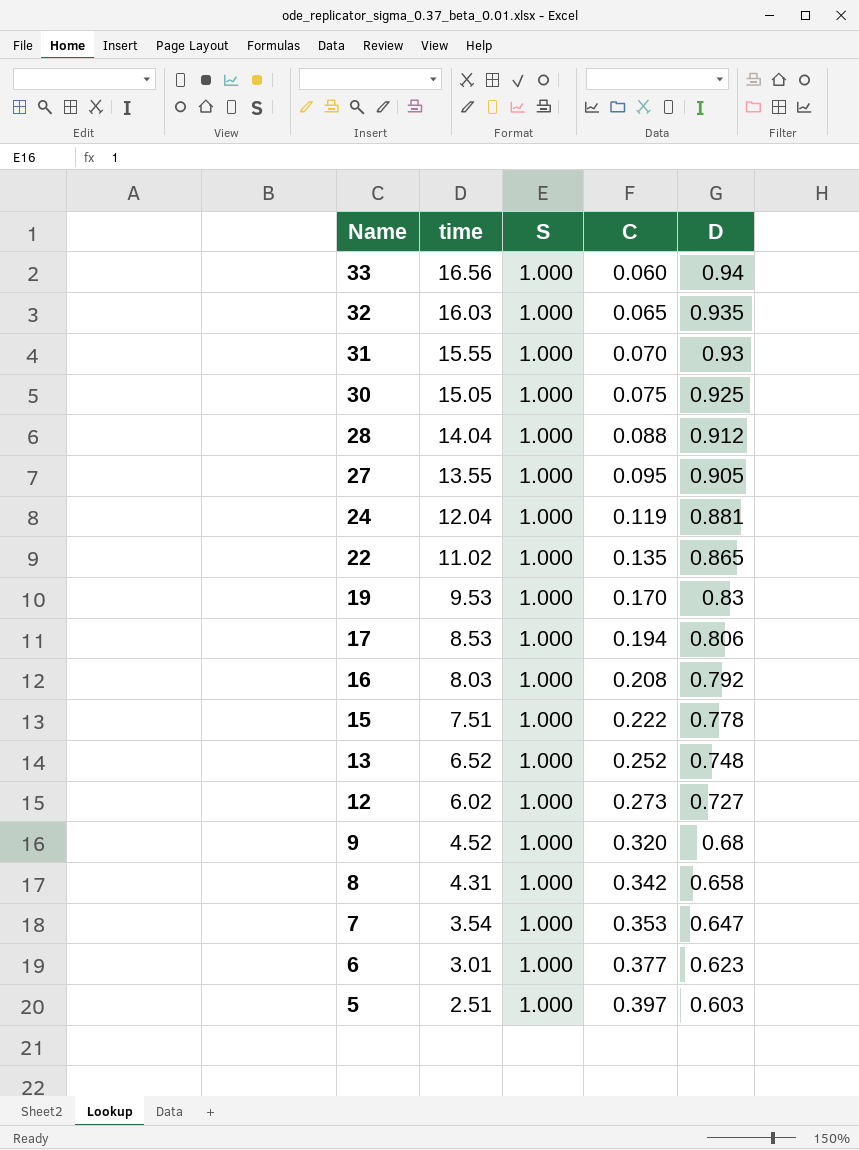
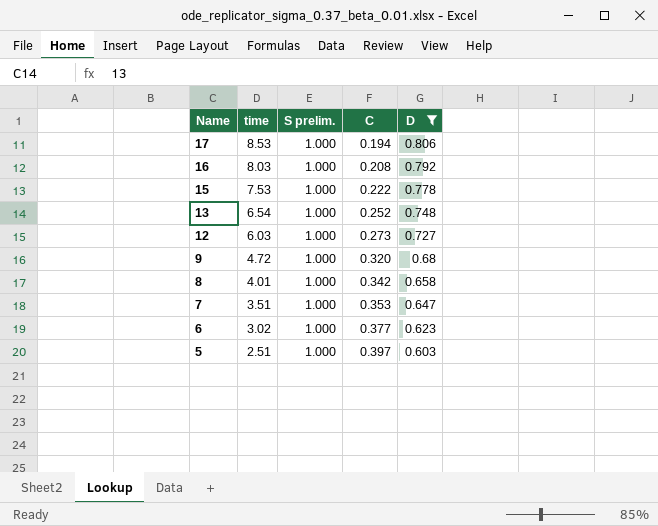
filter: none -> D <= 0.806
column name: S -> S prelim.
15 | time: 7.51 -> 7.53
13 | time: 6.52 -> 6.54
12 | time: 6.02 -> 6.03
9 | time: 4.52 -> 4.72
8 | time: 4.31 -> 4.01
7 | time: 3.54 -> 3.51
6 | time: 3.01 -> 3.02

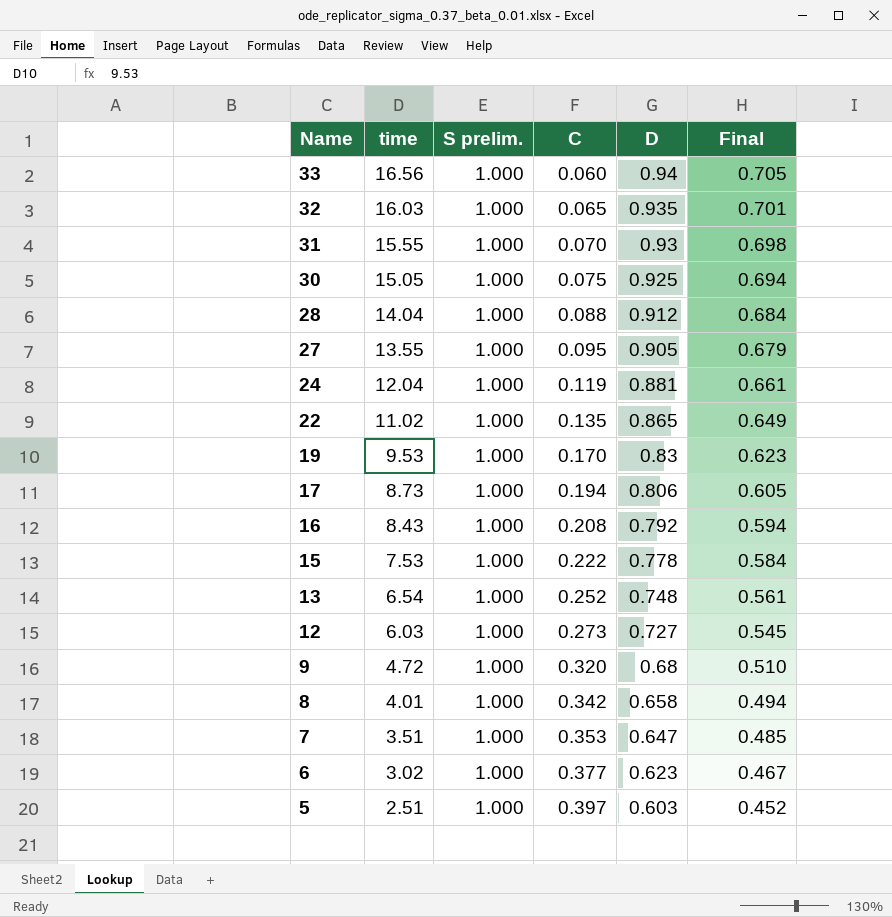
filter: D <= 0.806 -> none
column Final | formula: none -> [D] * 0.75
17 | time: 8.53 -> 8.73
16 | time: 8.03 -> 8.43

